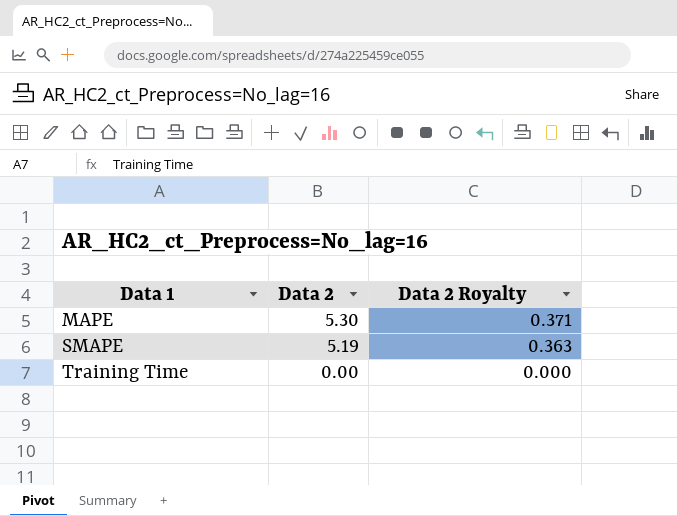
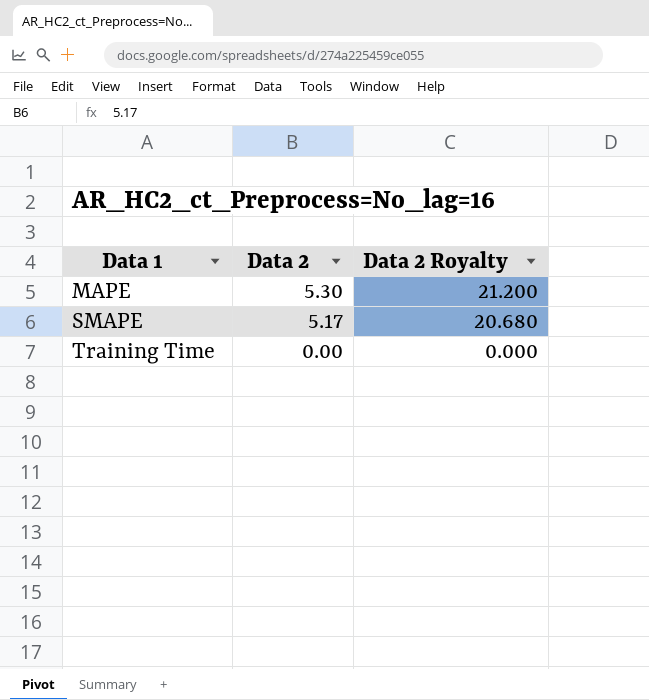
column Data 2 Royalty | formula: [Data 2] * 0.07 -> [Data 2] * 4
SMAPE | Data 2: 5.19 -> 5.17

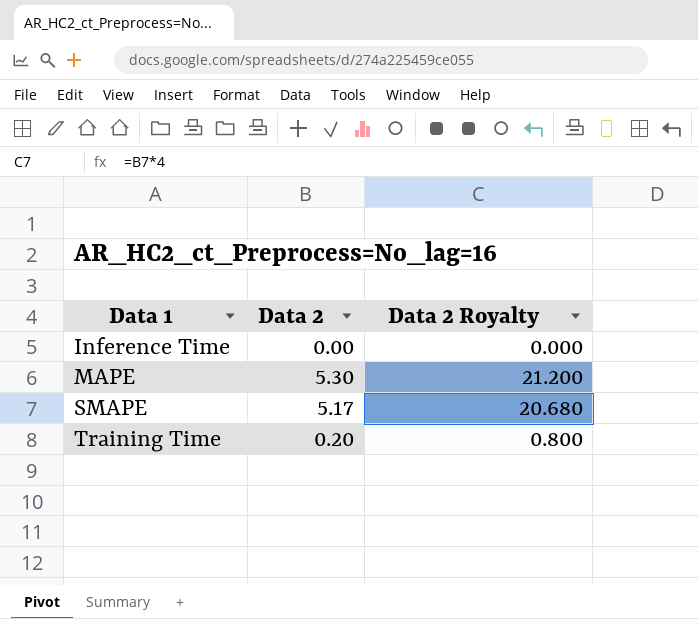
row Inference Time: none -> 0.00 | 0.000
Training Time | Data 2: 0.00 -> 0.20
Training Time | Data 2 Royalty: 0.000 -> 0.800

